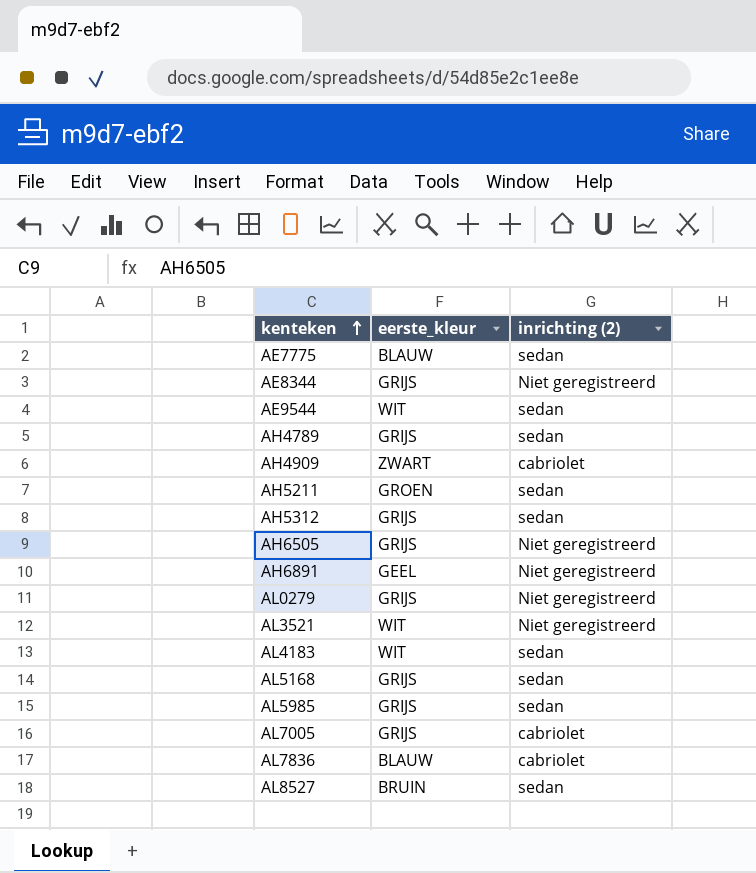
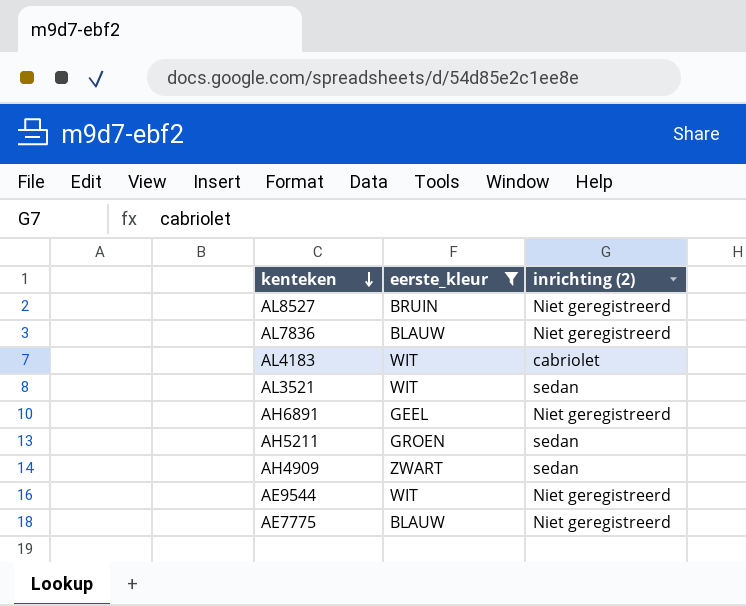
filter: none -> eerste_kleur != GRIJS
row order: kenteken ascending -> kenteken descending
AL8527 | inrichting (2): sedan -> Niet geregistreerd
AL7836 | inrichting (2): cabriolet -> Niet geregistreerd
AL4183 | inrichting (2): sedan -> cabriolet
AL3521 | inrichting (2): Niet geregistreerd -> sedan
AH4909 | inrichting (2): cabriolet -> sedan
AE9544 | inrichting (2): sedan -> Niet geregistreerd
AE7775 | inrichting (2): sedan -> Niet geregistreerd

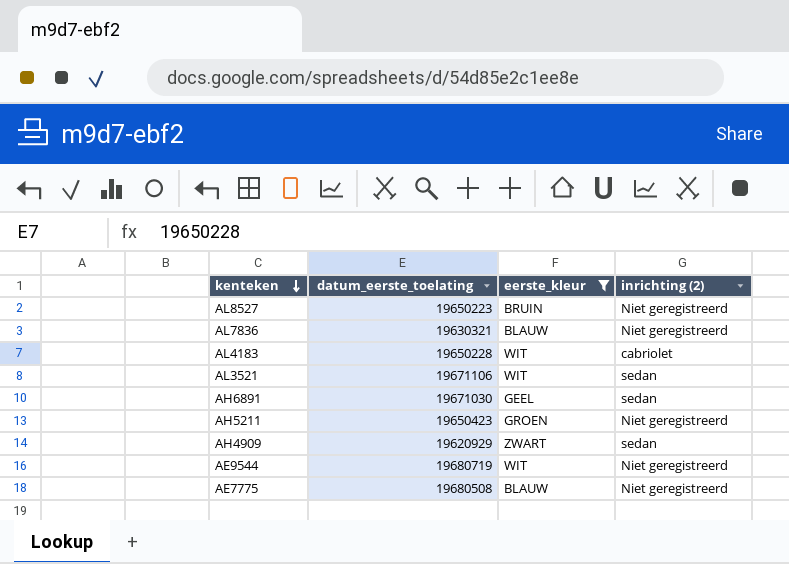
column datum_eerste_toelating | position: none -> 2
AH6891 | inrichting (2): Niet geregistreerd -> sedan
AH5211 | inrichting (2): sedan -> Niet geregistreerd

